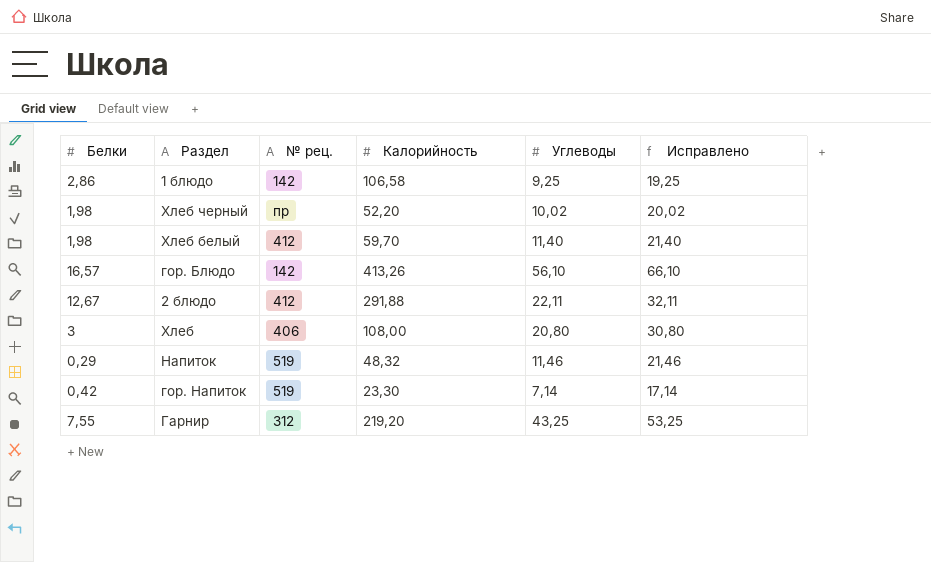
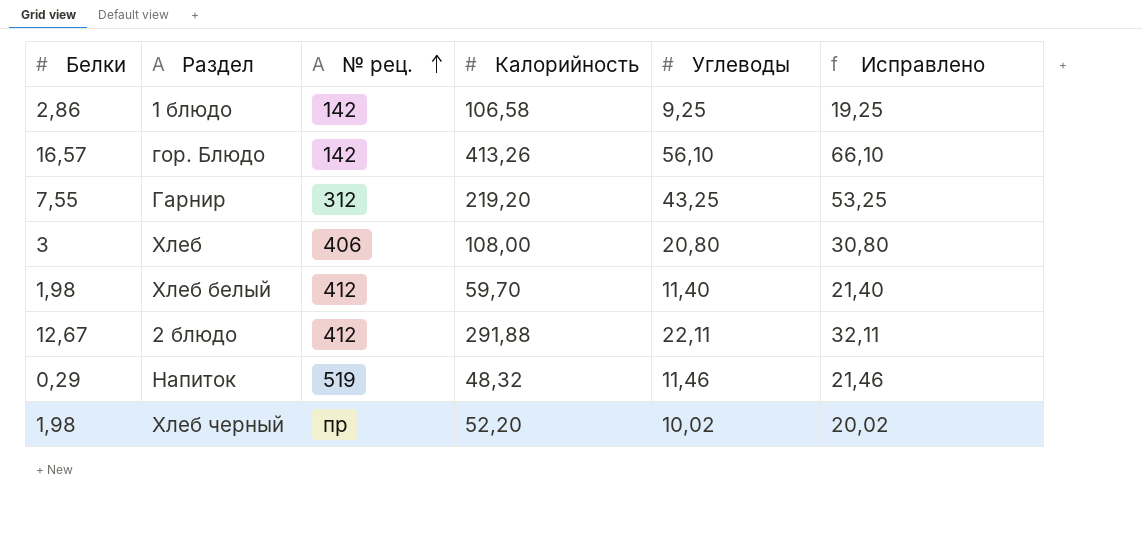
row order: none -> № рец. ascending
row гор. Напиток: 0,42 | 519 | 23,30 | 7,14 | 17,14 -> none

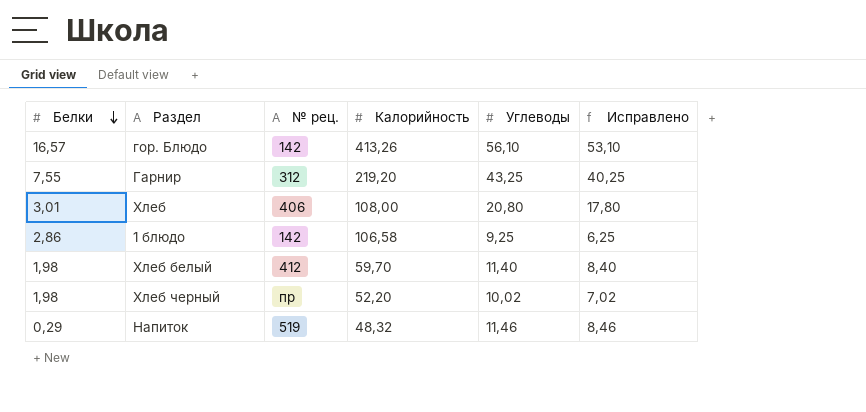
row order: № рец. ascending -> Белки descending
column Исправлено | formula: [Углеводы] + 10 -> [Углеводы] - 3
row 2 блюдо: 12,67 | 412 | 291,88 | 22,11 | 32,11 -> none
Хлеб | Белки: 3 -> 3,01

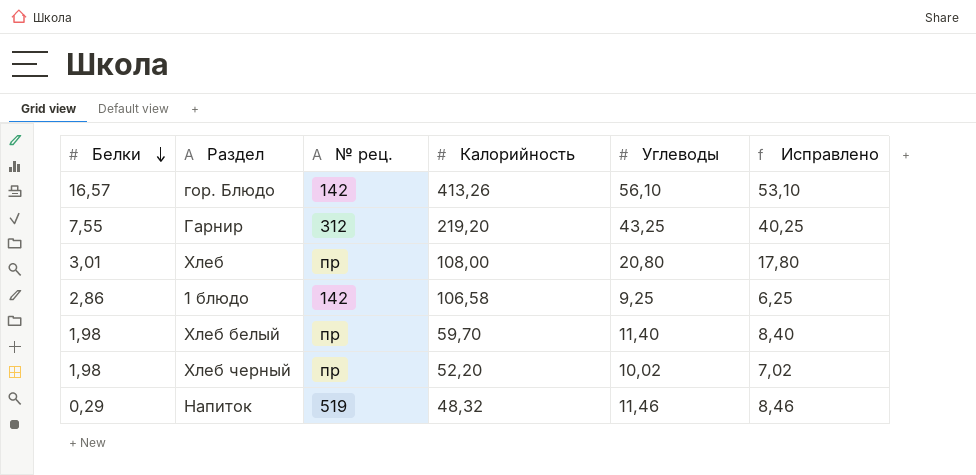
Хлеб | № рец.: 406 -> пр
Хлеб белый | № рец.: 412 -> пр

